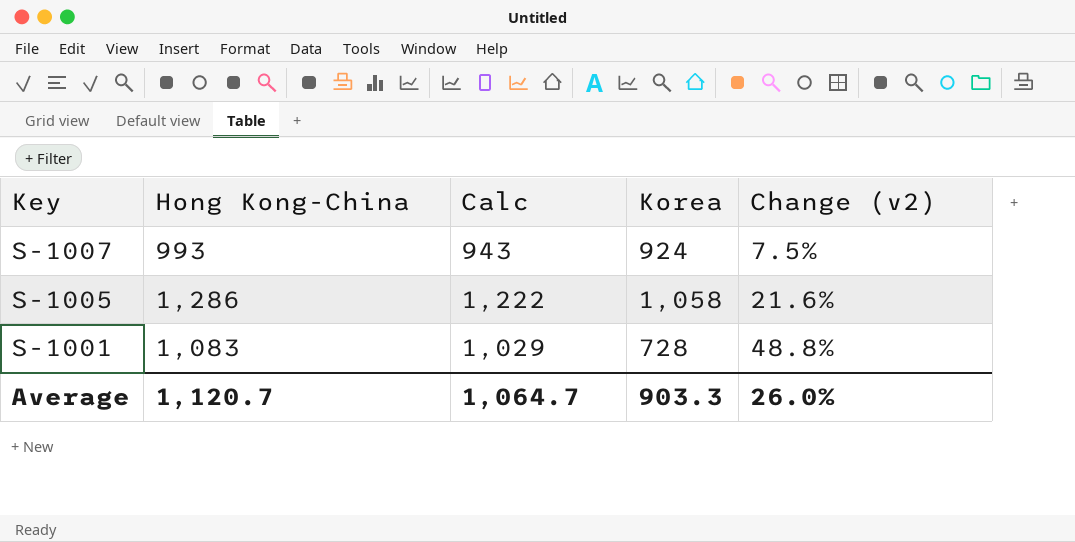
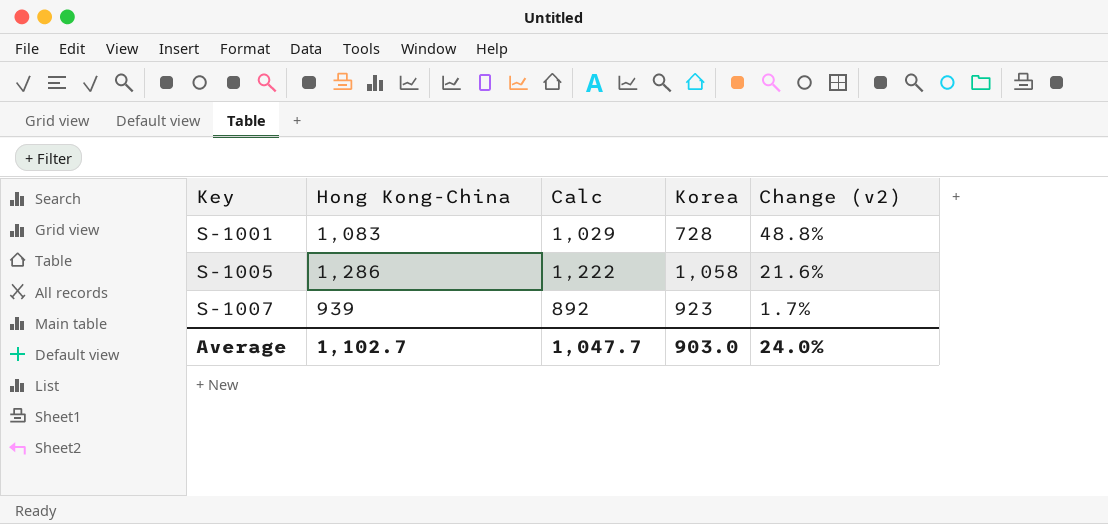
row order: Key descending -> Key ascending
S-1007 | Hong Kong-China: 993 -> 939
S-1007 | Calc: 943 -> 892
S-1007 | Korea: 924 -> 923
S-1007 | Change (v2): 7.5% -> 1.7%
Average | Hong Kong-China: 1,120.7 -> 1,102.7
Average | Calc: 1,064.7 -> 1,047.7
Average | Korea: 903.3 -> 903.0
Average | Change (v2): 26.0% -> 24.0%

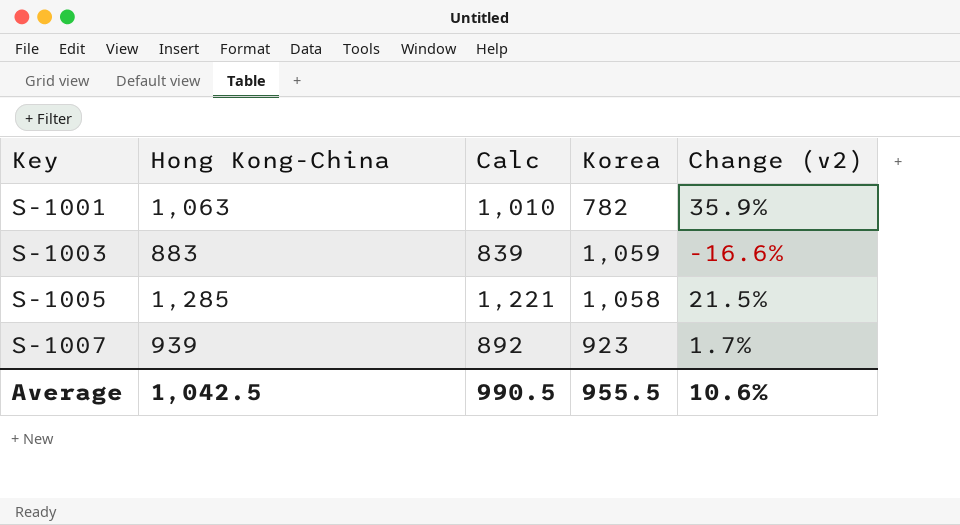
S-1001 | Hong Kong-China: 1,083 -> 1,063
S-1001 | Calc: 1,029 -> 1,010
S-1001 | Korea: 728 -> 782
S-1001 | Change (v2): 48.8% -> 35.9%
row S-1003: none -> 883 | 839 | 1,059 | -16.6%
S-1005 | Hong Kong-China: 1,286 -> 1,285
S-1005 | Calc: 1,222 -> 1,221
S-1005 | Change (v2): 21.6% -> 21.5%
Average | Hong Kong-China: 1,102.7 -> 1,042.5
Average | Calc: 1,047.7 -> 990.5
Average | Korea: 903.0 -> 955.5
Average | Change (v2): 24.0% -> 10.6%

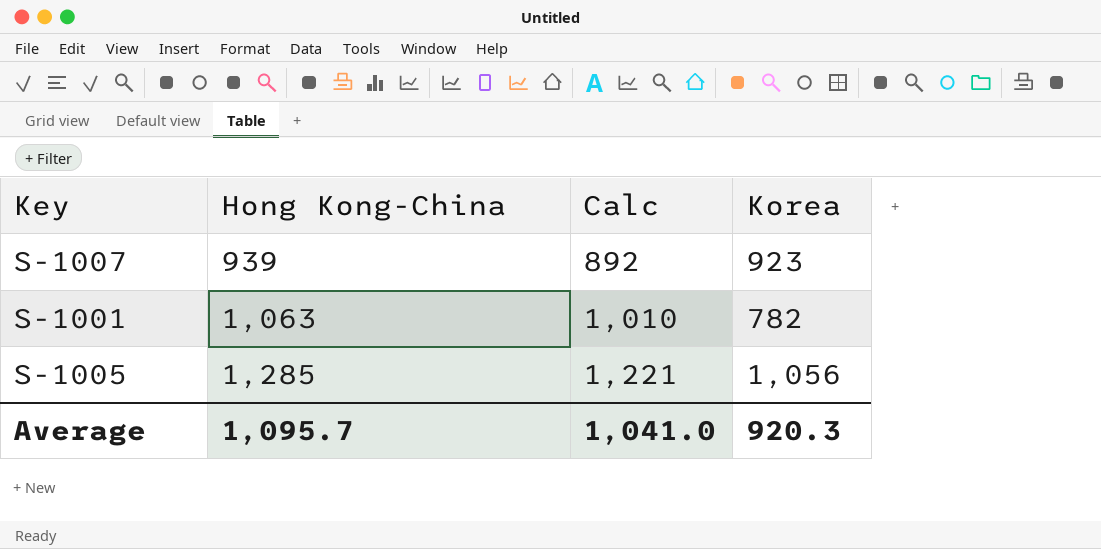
row order: Key ascending -> Hong Kong-China ascending
column Change (v2) | formula: ([Hong Kong-China] - [Korea]) / [Korea] -> none
row S-1003: 883 | 839 | 1,059 | -16.6% -> none
S-1005 | Korea: 1,058 -> 1,056
Average | Hong Kong-China: 1,042.5 -> 1,095.7
Average | Calc: 990.5 -> 1,041.0
Average | Korea: 955.5 -> 920.3

